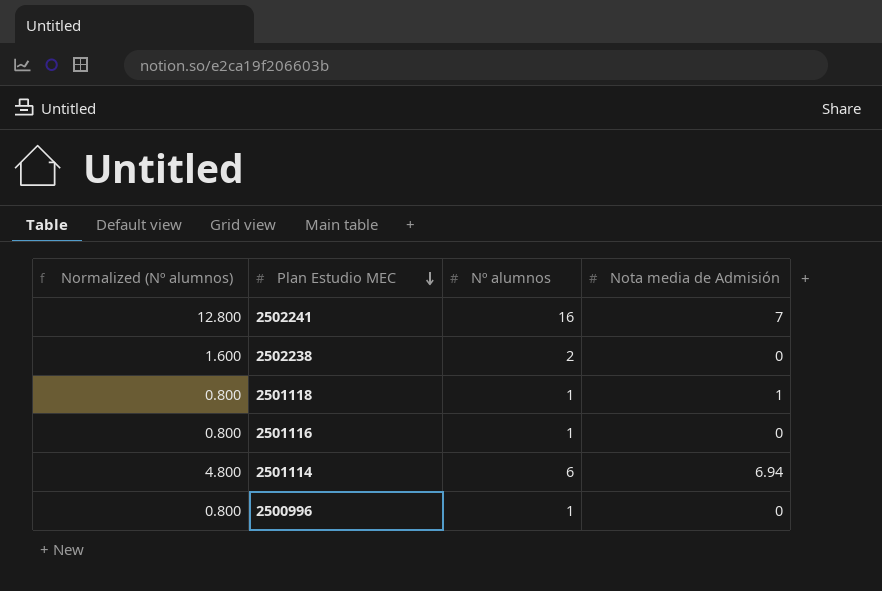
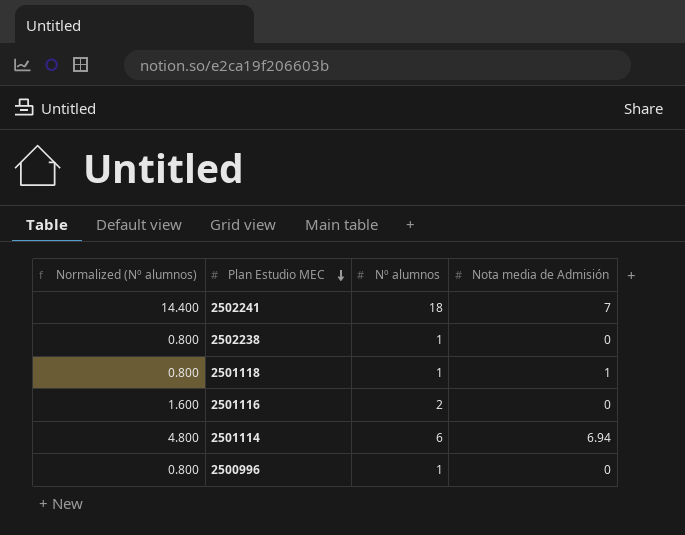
2502241 | Normalized (Nº alumnos): 12.800 -> 14.400
2502241 | Nº alumnos: 16 -> 18
2502238 | Normalized (Nº alumnos): 1.600 -> 0.800
2502238 | Nº alumnos: 2 -> 1
2501116 | Normalized (Nº alumnos): 0.800 -> 1.600
2501116 | Nº alumnos: 1 -> 2

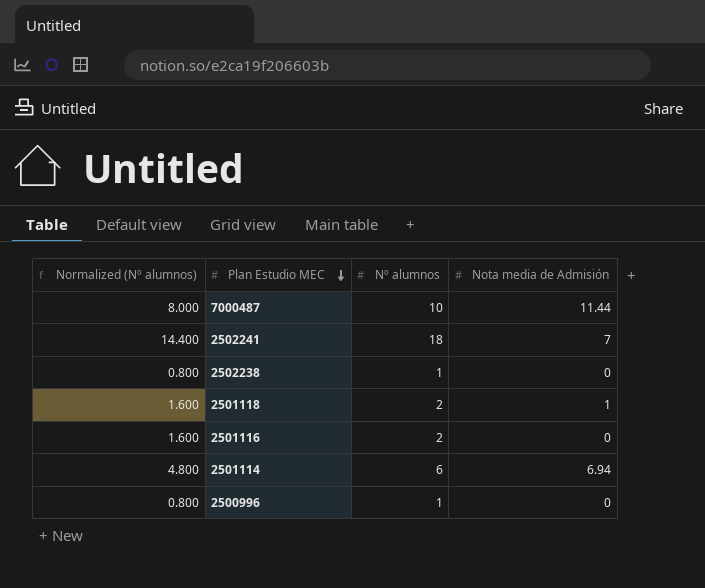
row 7000487: none -> 8.000 | 10 | 11.44
2501118 | Normalized (Nº alumnos): 0.800 -> 1.600
2501118 | Nº alumnos: 1 -> 2

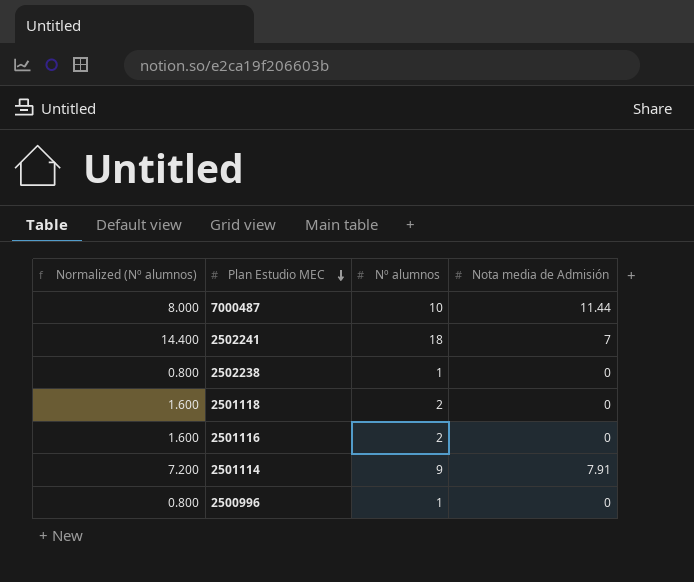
2501118 | Nota media de Admisión: 1 -> 0
2501114 | Normalized (Nº alumnos): 4.800 -> 7.200
2501114 | Nº alumnos: 6 -> 9
2501114 | Nota media de Admisión: 6.94 -> 7.91

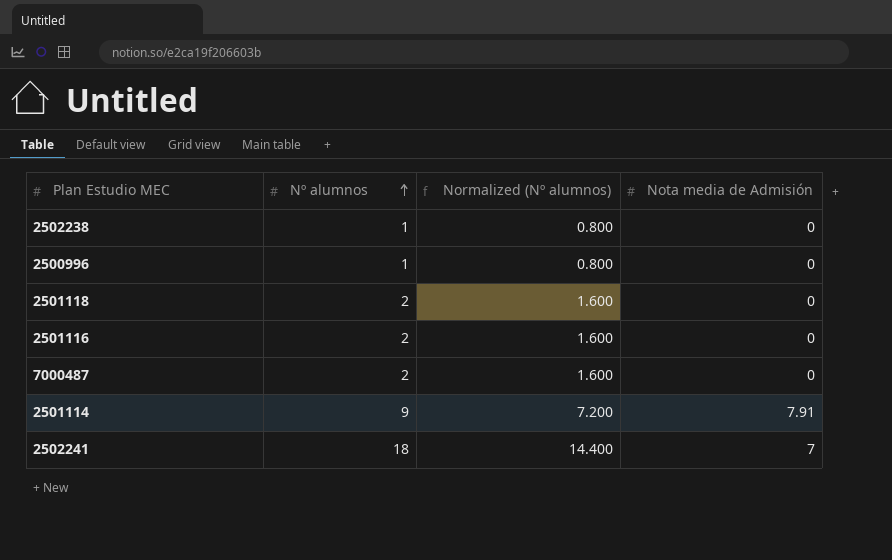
row order: Plan Estudio MEC descending -> Nº alumnos ascending
column Normalized (Nº alumnos) | position: 1 -> 3
7000487 | Nº alumnos: 10 -> 2
7000487 | Normalized (Nº alumnos): 8.000 -> 1.600
7000487 | Nota media de Admisión: 11.44 -> 0

